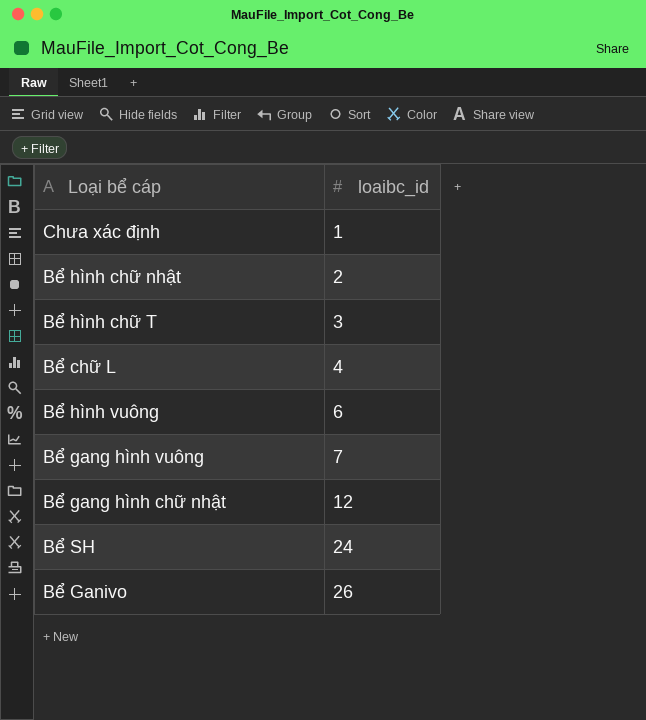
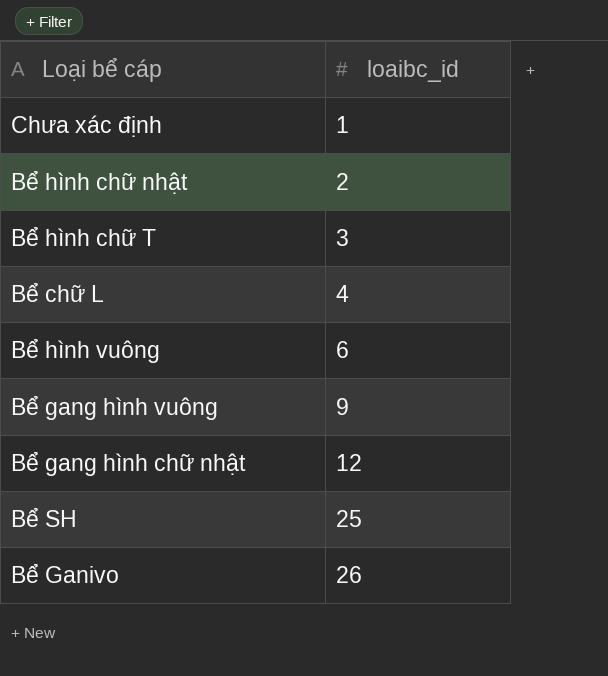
Bể gang hình vuông | loaibc_id: 7 -> 9
Bể SH | loaibc_id: 24 -> 25

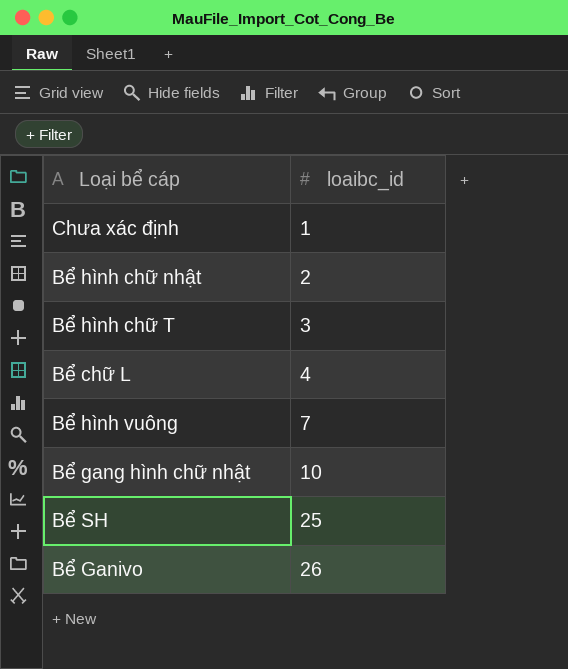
row Bể gang hình vuông: 9 -> none
Bể hình vuông | loaibc_id: 6 -> 7
Bể gang hình chữ nhật | loaibc_id: 12 -> 10

